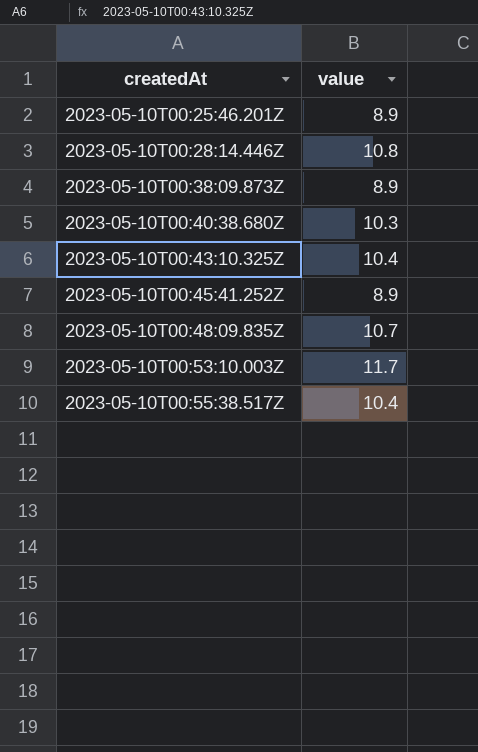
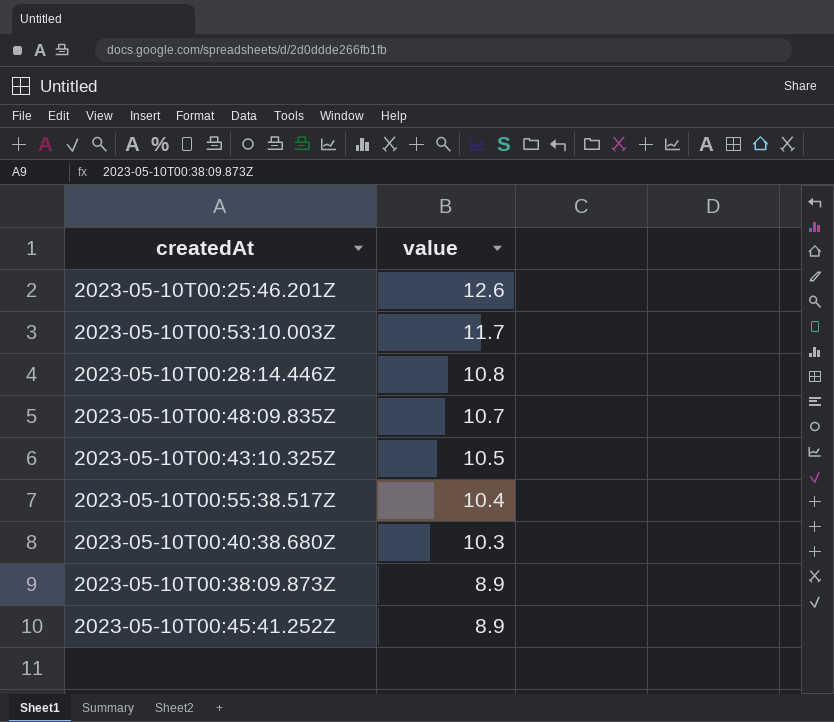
row order: createdAt ascending -> value descending
2023-05-10T00:25:46.201Z | value: 8.9 -> 12.6
2023-05-10T00:43:10.325Z | value: 10.4 -> 10.5

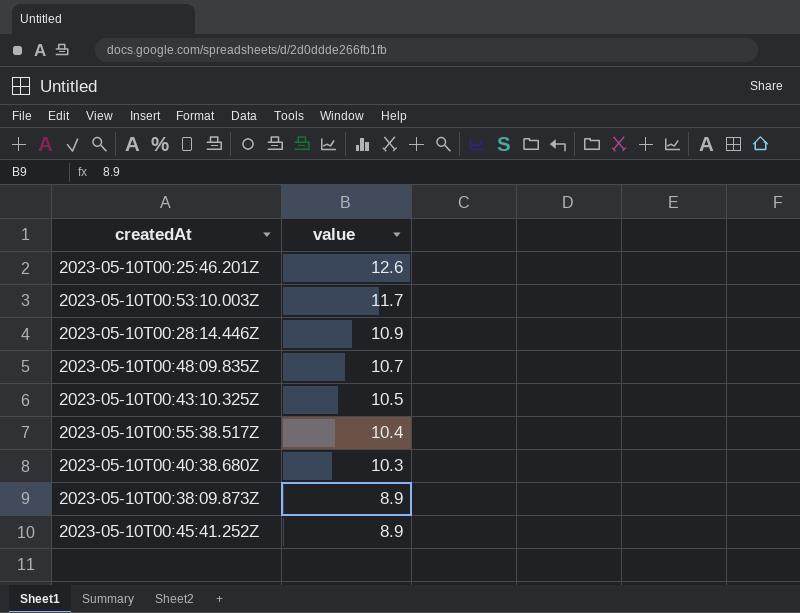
2023-05-10T00:28:14.446Z | value: 10.8 -> 10.9

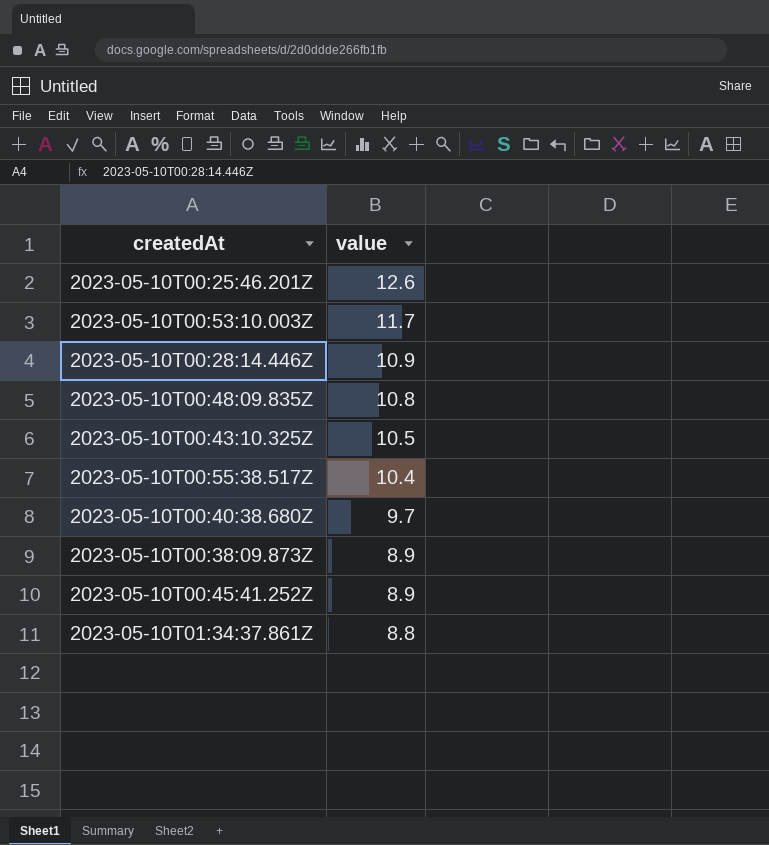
2023-05-10T00:48:09.835Z | value: 10.7 -> 10.8
2023-05-10T00:40:38.680Z | value: 10.3 -> 9.7
row 2023-05-10T01:34:37.861Z: none -> 8.8

